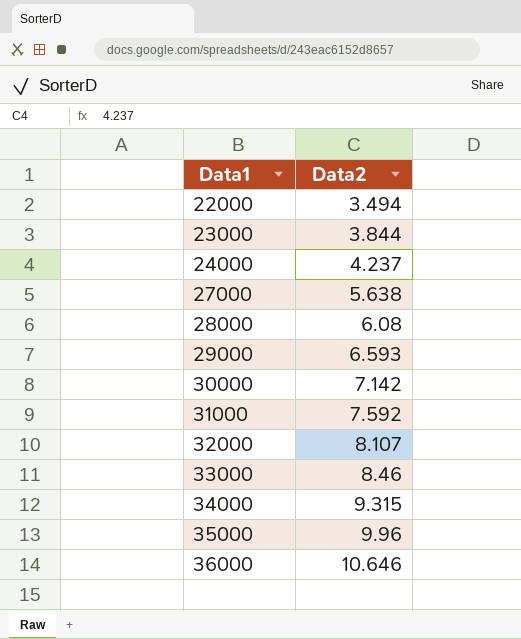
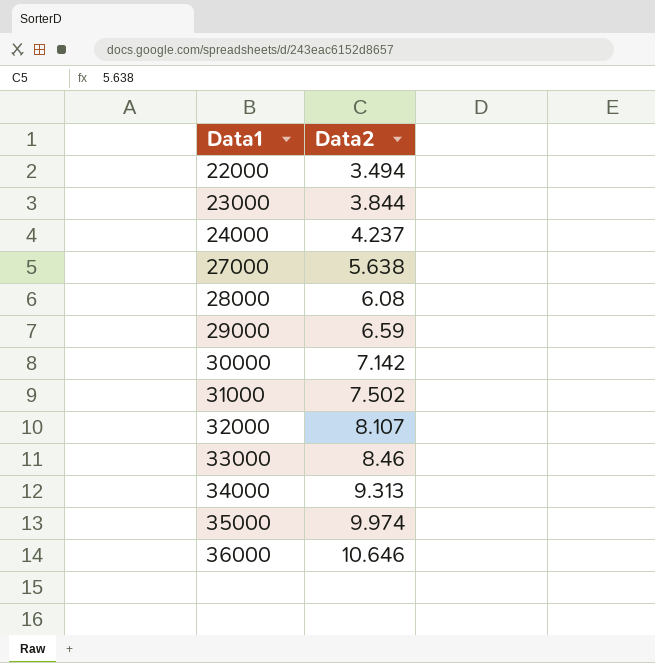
29000 | Data2: 6.593 -> 6.59
31000 | Data2: 7.592 -> 7.502
34000 | Data2: 9.315 -> 9.313
35000 | Data2: 9.96 -> 9.974

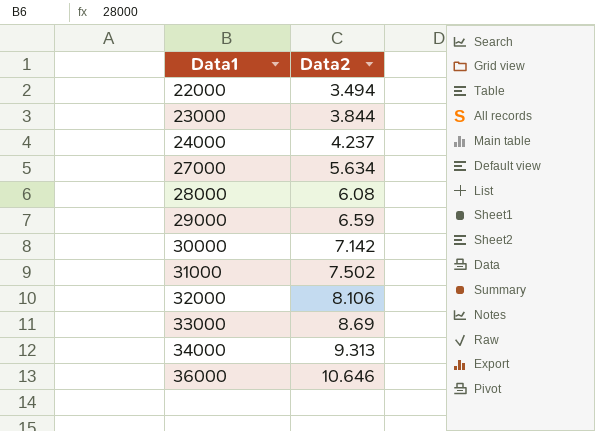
row 35000: 9.974 -> none
27000 | Data2: 5.638 -> 5.634
32000 | Data2: 8.107 -> 8.106
33000 | Data2: 8.46 -> 8.69

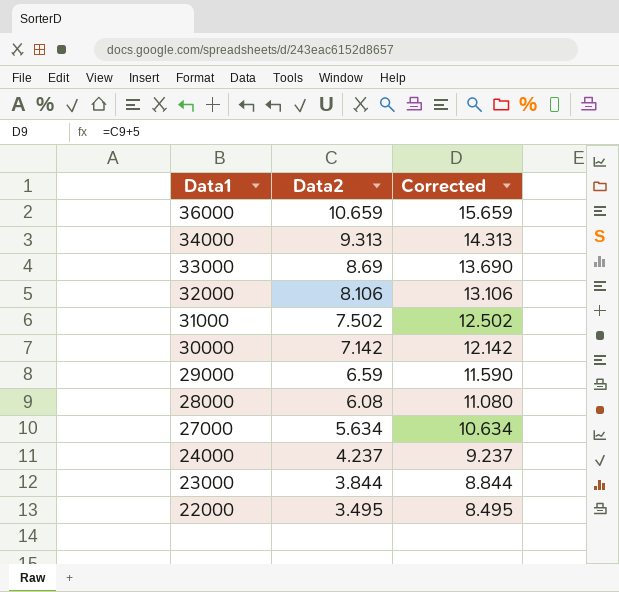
row order: Data1 ascending -> Data1 descending
column Corrected | formula: none -> [Data2] + 5
36000 | Data2: 10.646 -> 10.659
22000 | Data2: 3.494 -> 3.495

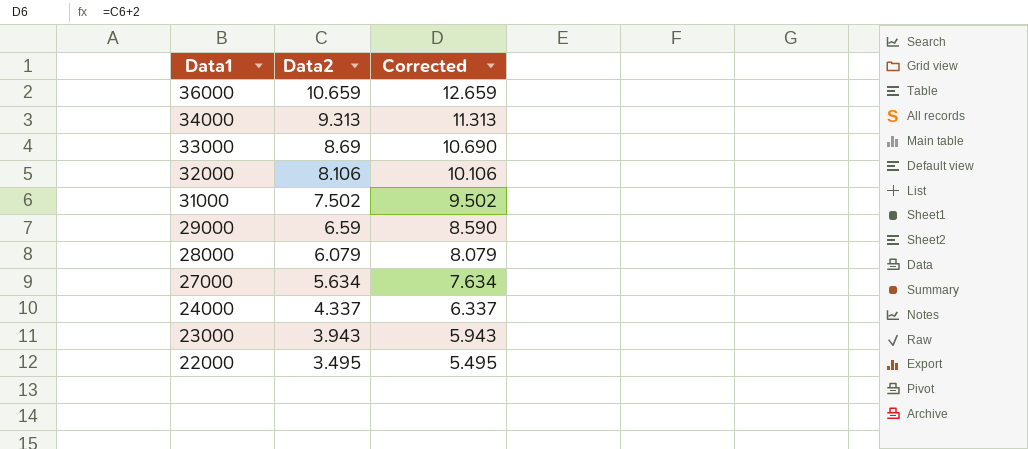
column Corrected | formula: [Data2] + 5 -> [Data2] + 2
row 30000: 7.142 | 12.142 -> none
28000 | Data2: 6.08 -> 6.079
24000 | Data2: 4.237 -> 4.337
23000 | Data2: 3.844 -> 3.943

